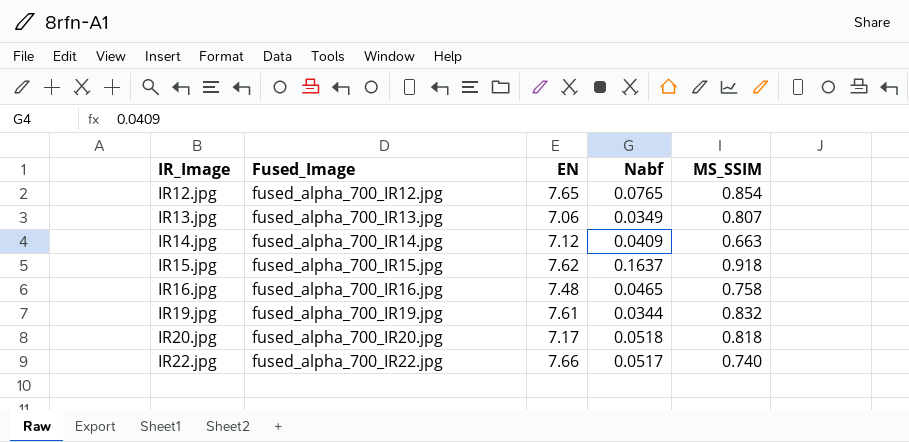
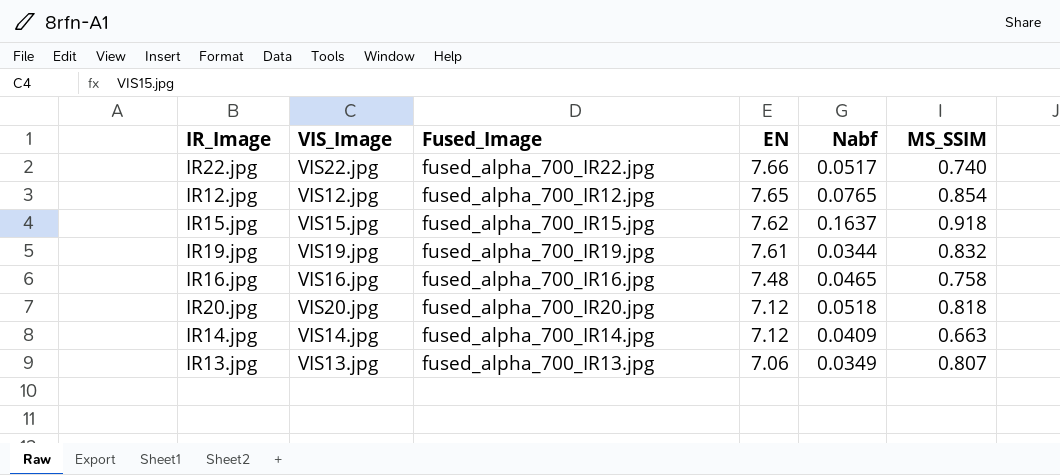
row order: IR_Image ascending -> EN descending
column VIS_Image | position: none -> 2
IR20.jpg | EN: 7.17 -> 7.12

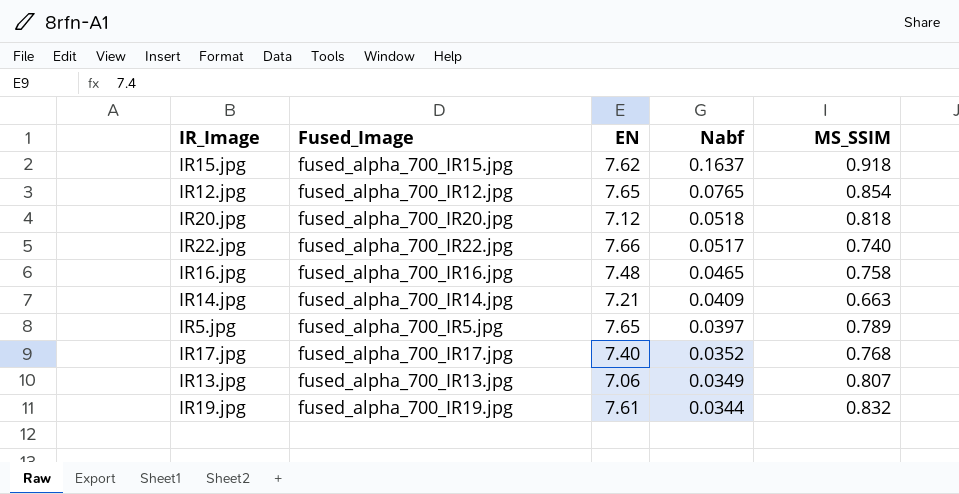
row order: EN descending -> Nabf descending
column VIS_Image | position: 2 -> none
IR14.jpg | EN: 7.12 -> 7.21
row IR5.jpg: none -> fused_alpha_700_IR5.jpg | 7.65 | 0.0397 | 0.789
row IR17.jpg: none -> fused_alpha_700_IR17.jpg | 7.40 | 0.0352 | 0.768

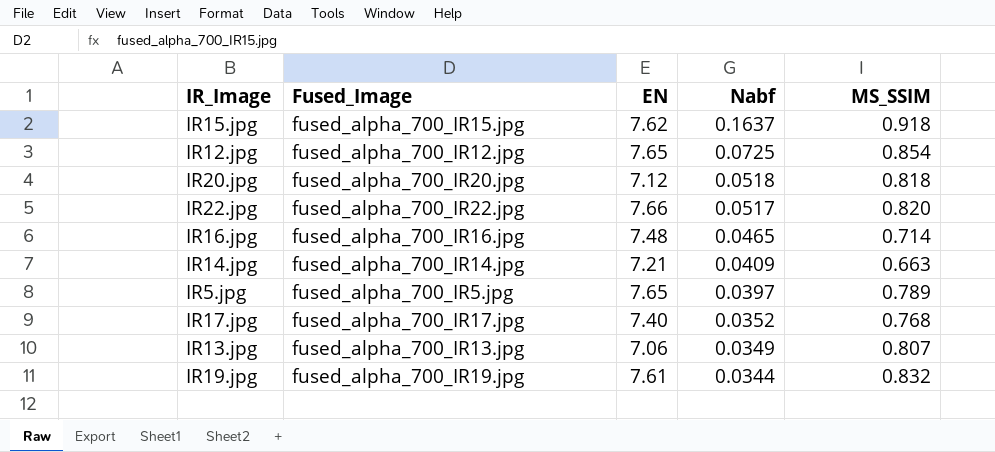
IR12.jpg | Nabf: 0.0765 -> 0.0725
IR22.jpg | MS_SSIM: 0.740 -> 0.820
IR16.jpg | MS_SSIM: 0.758 -> 0.714

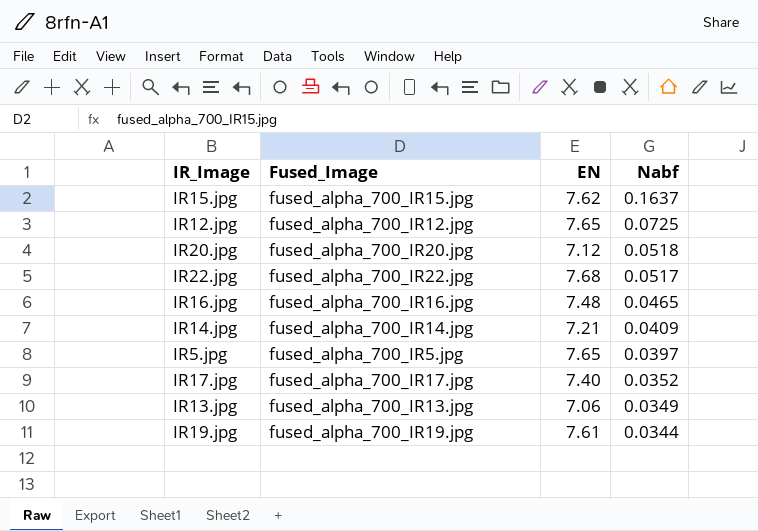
column MS_SSIM | position: 5 -> none
IR22.jpg | EN: 7.66 -> 7.68

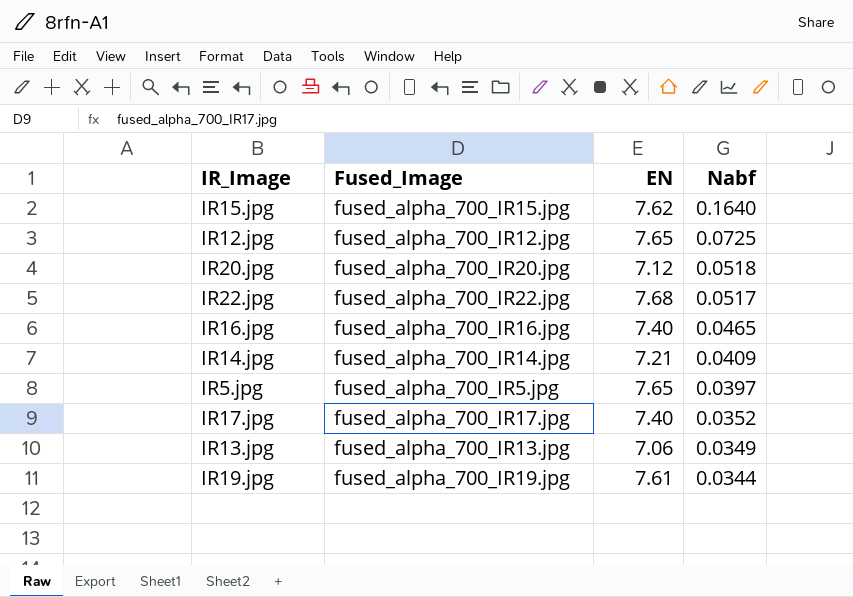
IR15.jpg | Nabf: 0.1637 -> 0.1640
IR16.jpg | EN: 7.48 -> 7.40

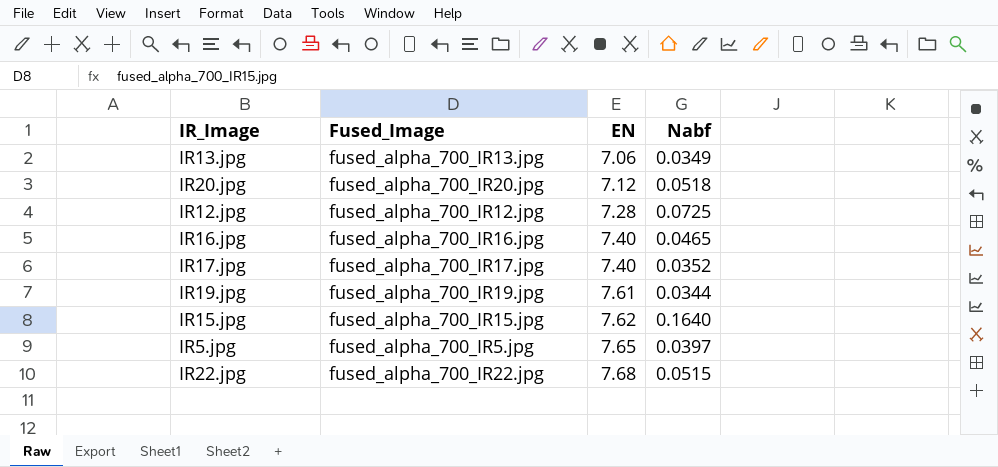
row order: Nabf descending -> EN ascending
row IR14.jpg: fused_alpha_700_IR14.jpg | 7.21 | 0.0409 -> none
IR12.jpg | EN: 7.65 -> 7.28
IR22.jpg | Nabf: 0.0517 -> 0.0515

